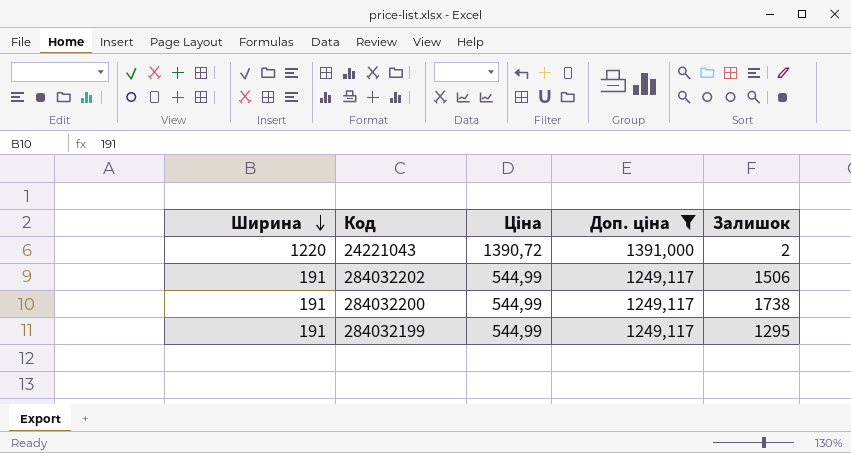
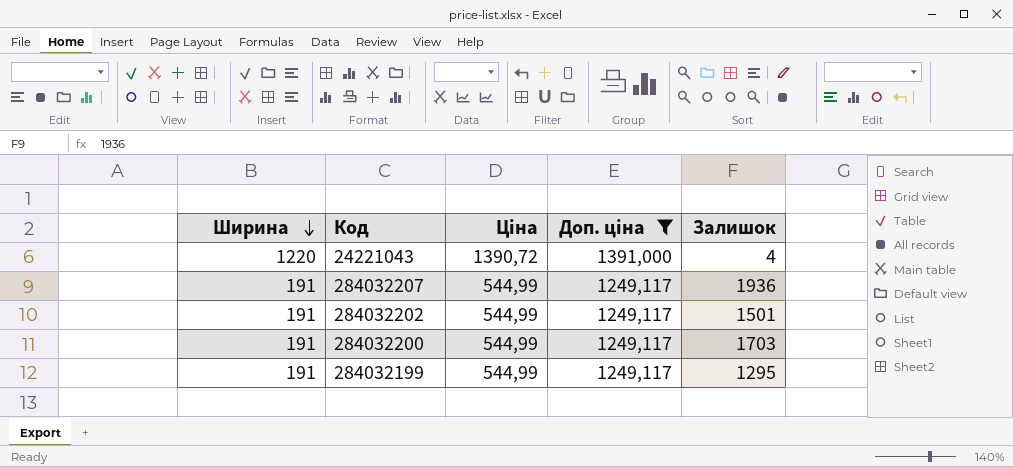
24221043 | Залишок: 2 -> 4
row 284032207: none -> 191 | 544,99 | 1249,117 | 1936
284032202 | Залишок: 1506 -> 1501
284032200 | Залишок: 1738 -> 1703

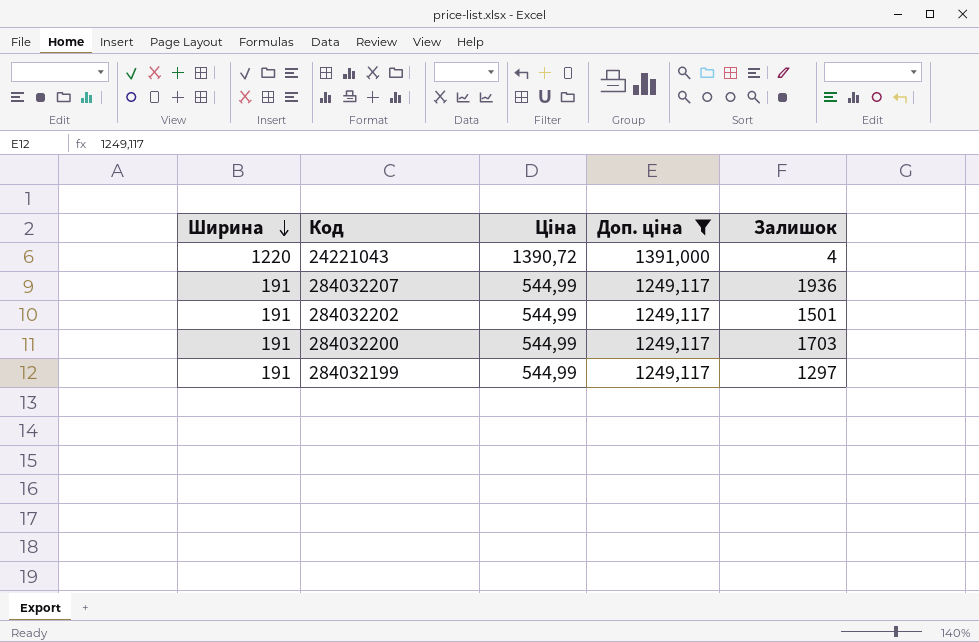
284032199 | Залишок: 1295 -> 1297

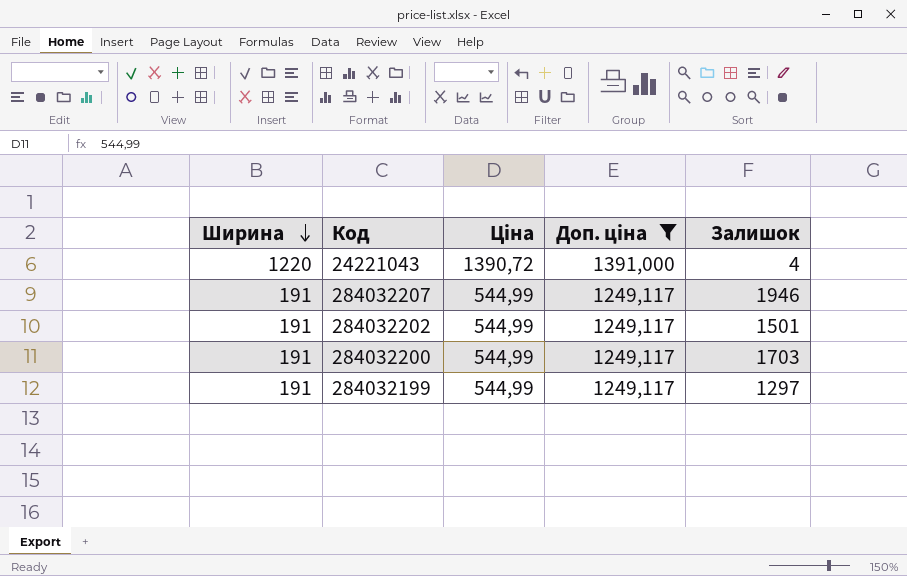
284032207 | Залишок: 1936 -> 1946

